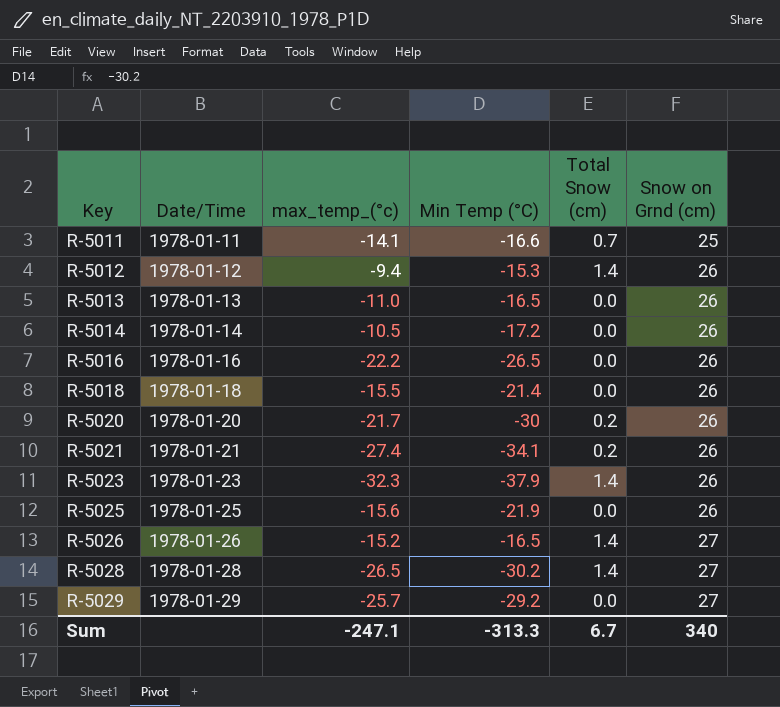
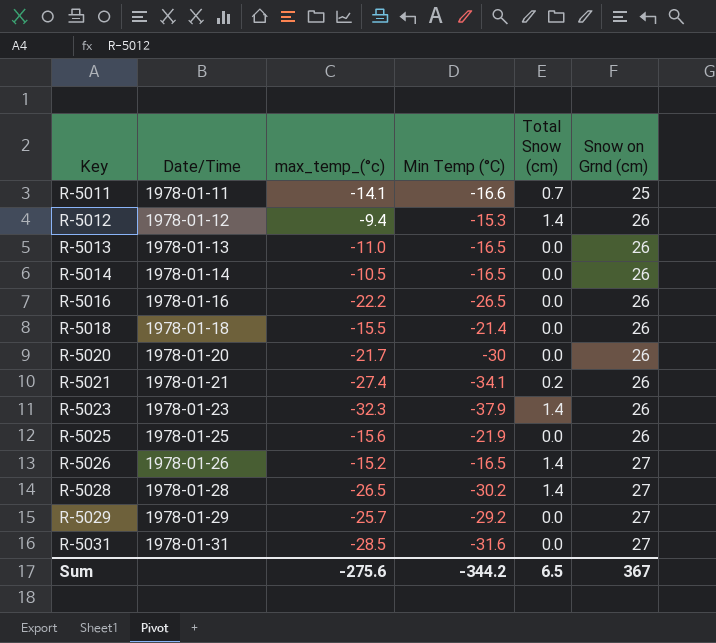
R-5014 | Min Temp (°C): -17.2 -> -16.5
R-5020 | Total Snow (cm): 0.2 -> 0.0
row R-5031: none -> 1978-01-31 | -28.5 | -31.6 | 0.0 | 27
Sum | max_temp_(°c): -247.1 -> -275.6
Sum | Min Temp (°C): -313.3 -> -344.2
Sum | Total Snow (cm): 6.7 -> 6.5
Sum | Snow on Grnd (cm): 340 -> 367

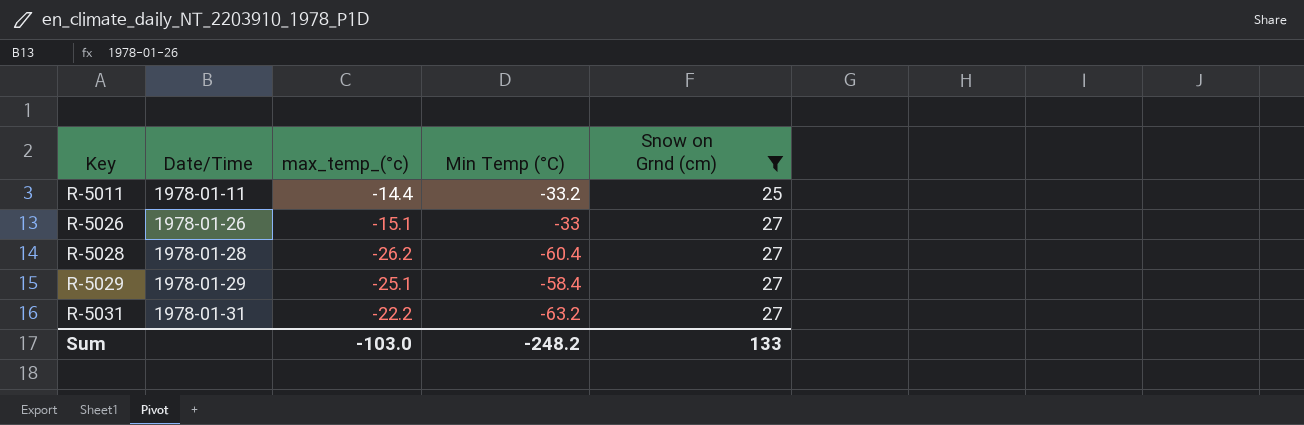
filter: none -> Snow on Grnd (cm) != 26
column Total Snow (cm) | position: 5 -> none
R-5011 | max_temp_(°c): -14.1 -> -14.4
R-5011 | Min Temp (°C): -16.6 -> -33.2
R-5026 | max_temp_(°c): -15.2 -> -15.1
R-5026 | Min Temp (°C): -16.5 -> -33
R-5028 | max_temp_(°c): -26.5 -> -26.2
R-5028 | Min Temp (°C): -30.2 -> -60.4
R-5029 | max_temp_(°c): -25.7 -> -25.1
R-5029 | Min Temp (°C): -29.2 -> -58.4
R-5031 | max_temp_(°c): -28.5 -> -22.2
R-5031 | Min Temp (°C): -31.6 -> -63.2
Sum | max_temp_(°c): -275.6 -> -103.0
Sum | Min Temp (°C): -344.2 -> -248.2
Sum | Snow on Grnd (cm): 367 -> 133

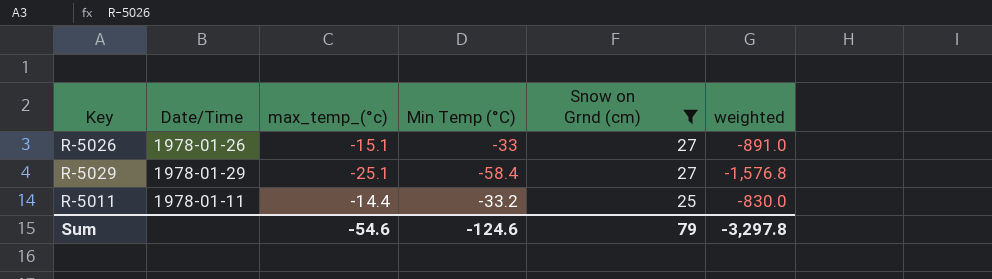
row order: Key ascending -> Snow on Grnd (cm) descending
column weighted | formula: none -> [Min Temp (°C)] * [Snow on Grnd (cm)]
row R-5028: 1978-01-28 | -26.2 | -60.4 | 27 -> none
row R-5031: 1978-01-31 | -22.2 | -63.2 | 27 -> none
Sum | max_temp_(°c): -103.0 -> -54.6
Sum | Min Temp (°C): -248.2 -> -124.6
Sum | Snow on Grnd (cm): 133 -> 79

